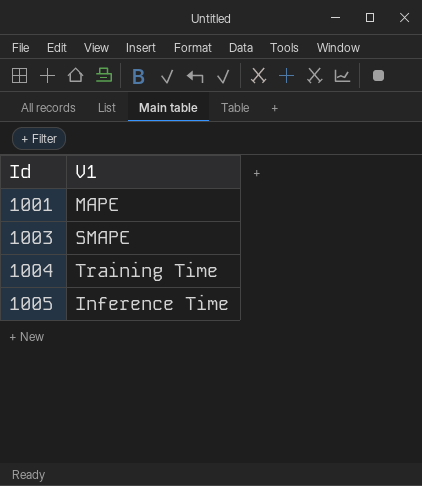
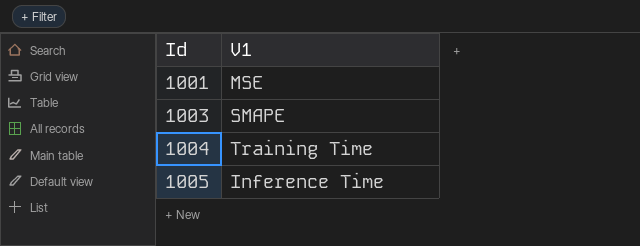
1001 | V1: MAPE -> MSE

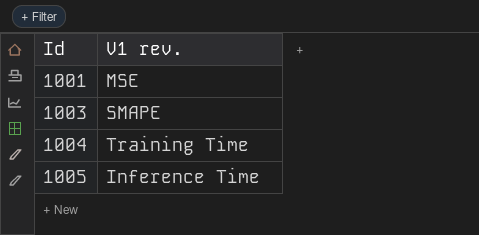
column name: V1 -> V1 rev.

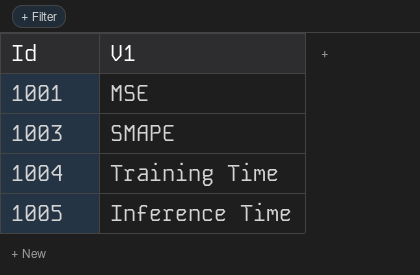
column name: V1 rev. -> V1

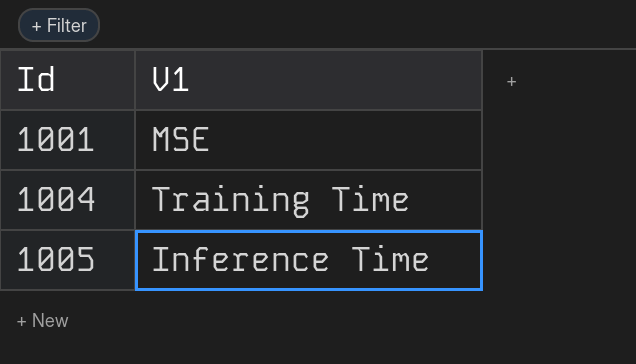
row 1003: SMAPE -> none

